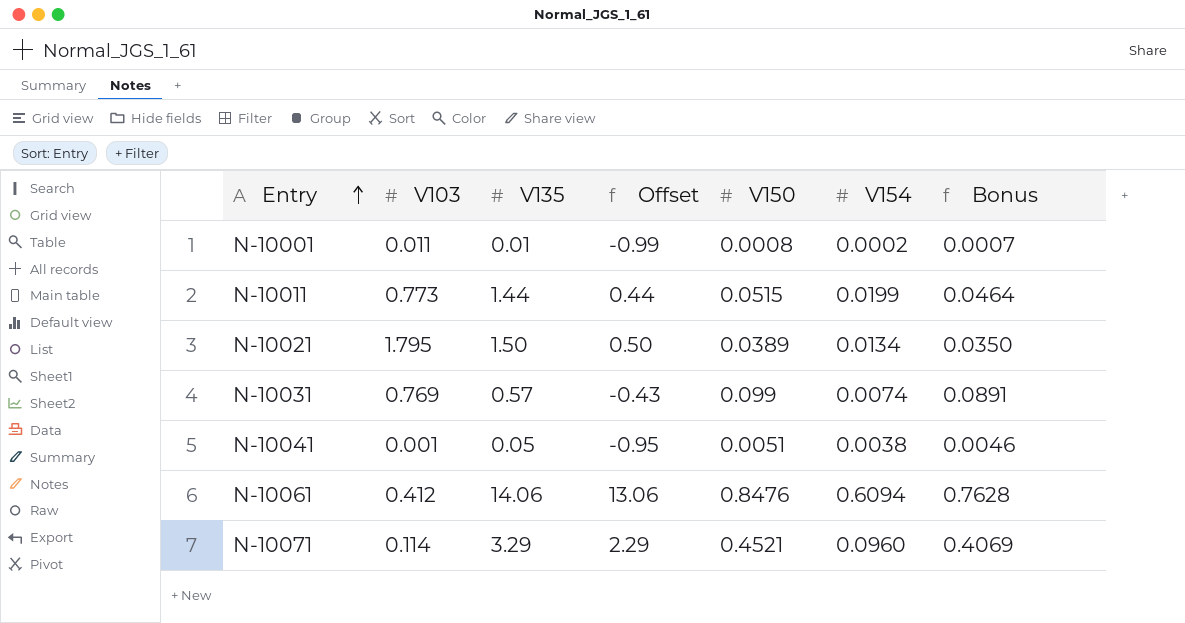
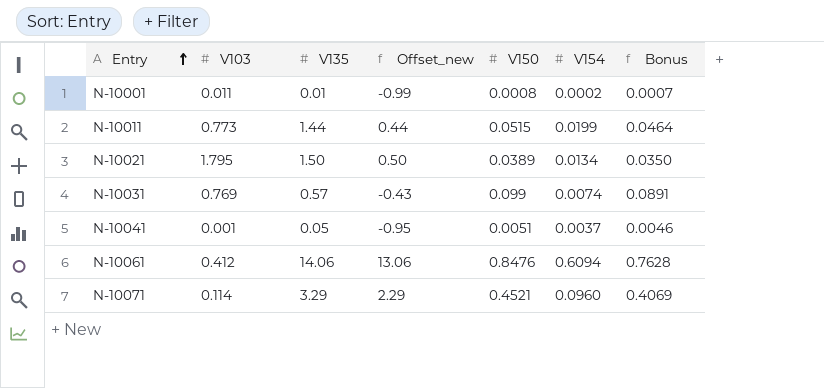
column name: Offset -> Offset_new
N-10041 | V154: 0.0038 -> 0.0037

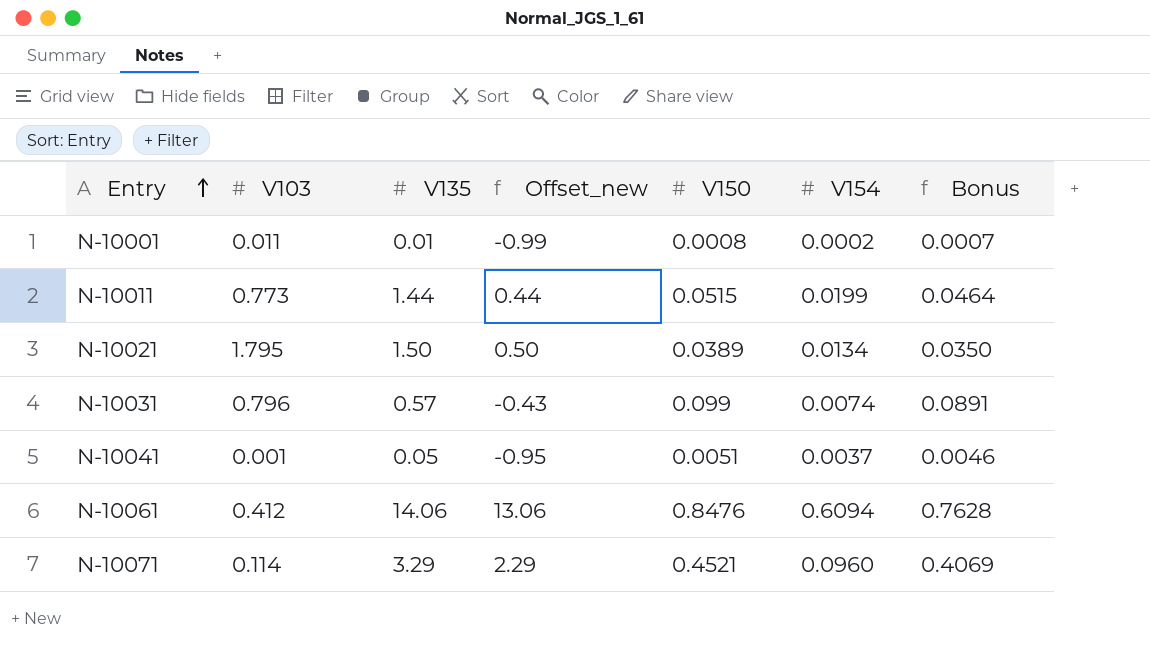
N-10031 | V103: 0.769 -> 0.796

